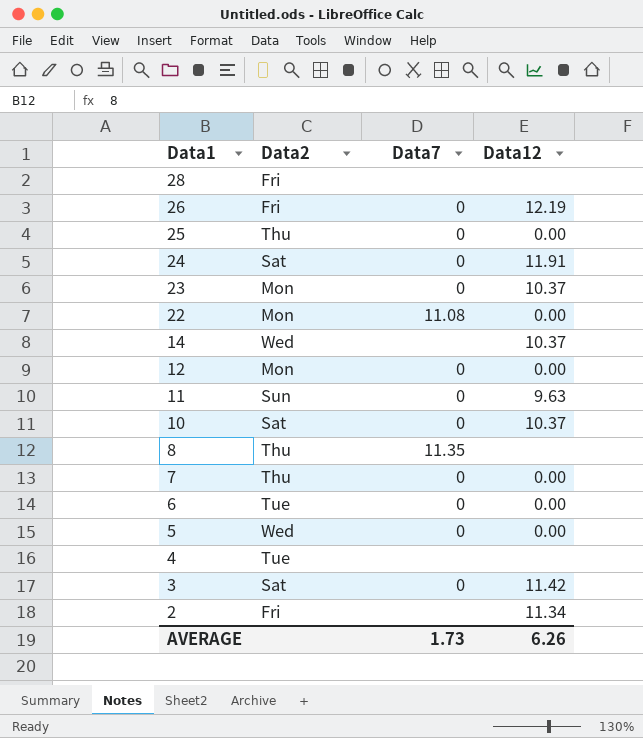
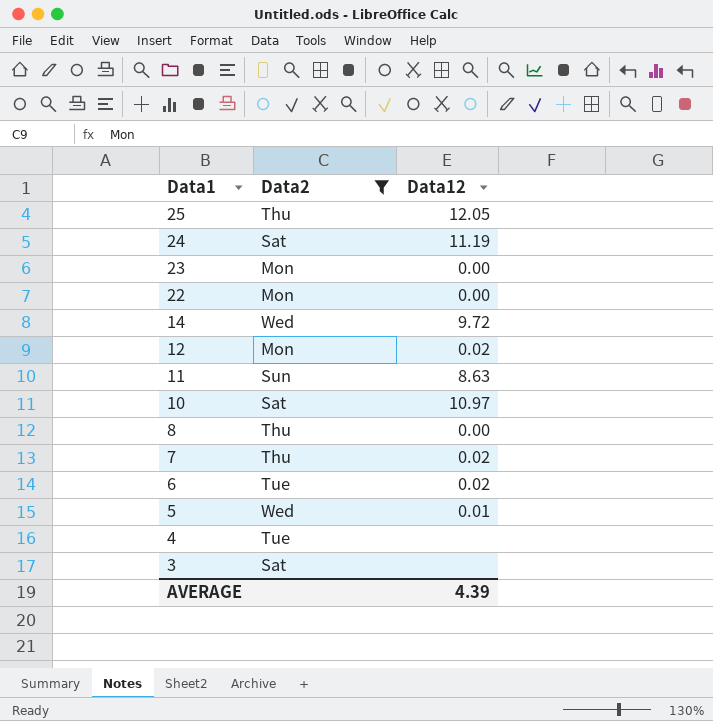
filter: none -> Data2 != Fri
column Data7 | position: 3 -> none
25 | Data12: 0.00 -> 12.05
24 | Data12: 11.91 -> 11.19
23 | Data12: 10.37 -> 0.00
14 | Data12: 10.37 -> 9.72
12 | Data12: 0.00 -> 0.02
11 | Data12: 9.63 -> 8.63
10 | Data12: 10.37 -> 10.97
8 | Data12: none -> 0.00
7 | Data12: 0.00 -> 0.02
6 | Data12: 0.00 -> 0.02
5 | Data12: 0.00 -> 0.01
3 | Data12: 11.42 -> none
AVERAGE | Data12: 6.26 -> 4.39

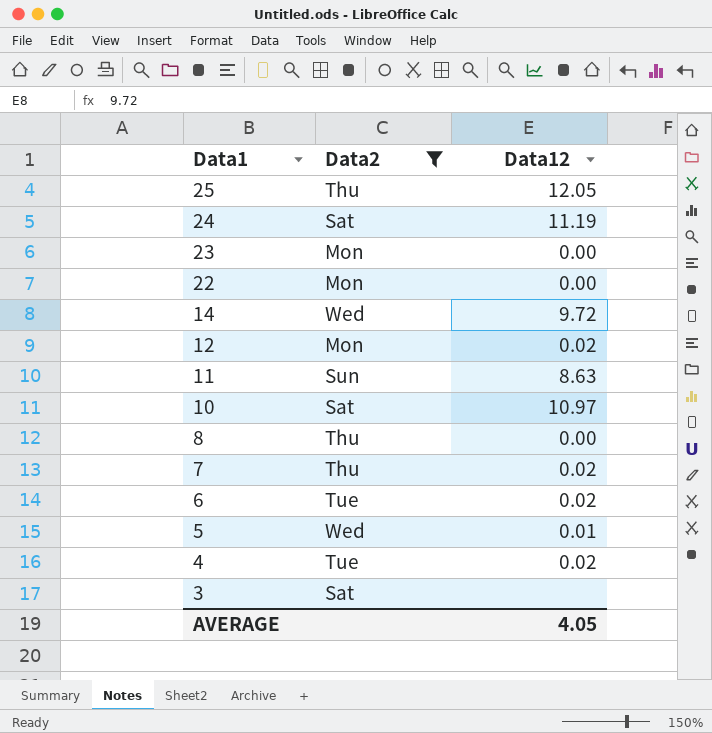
4 | Data12: none -> 0.02
AVERAGE | Data12: 4.39 -> 4.05

